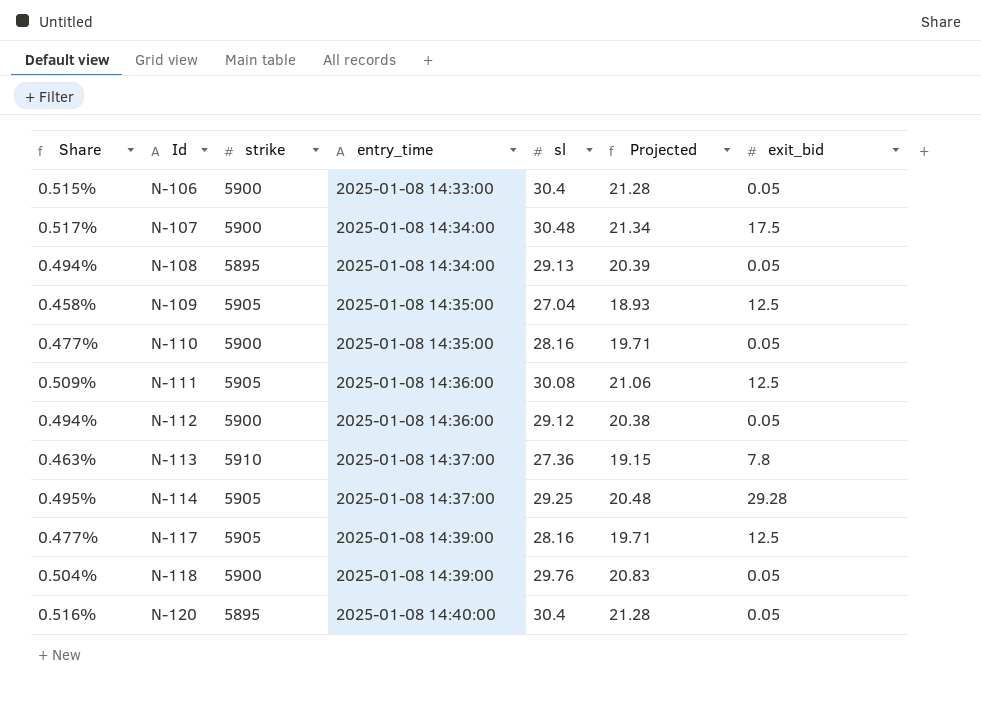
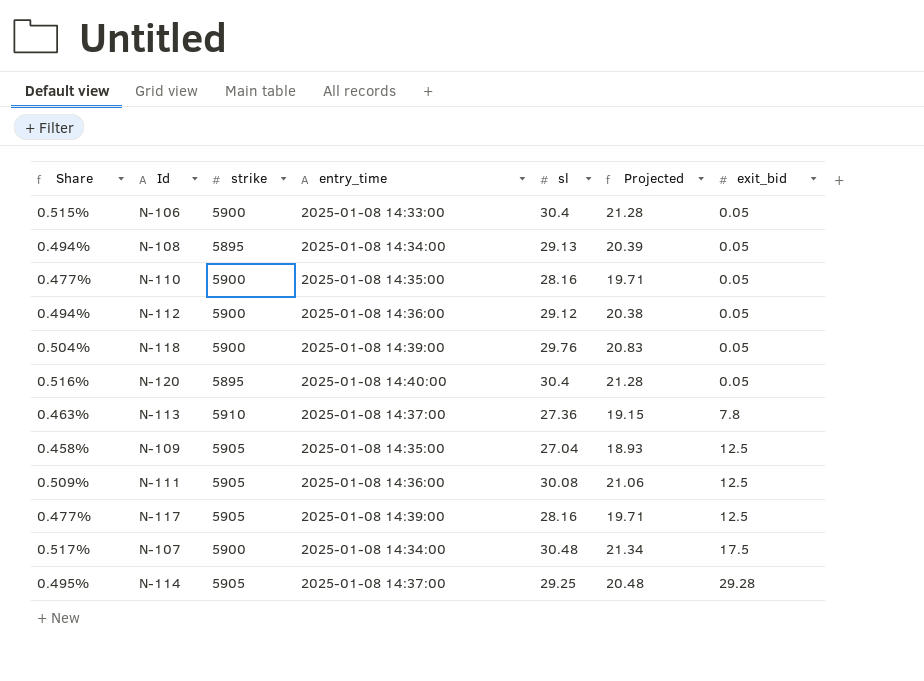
row order: Id ascending -> exit_bid ascending

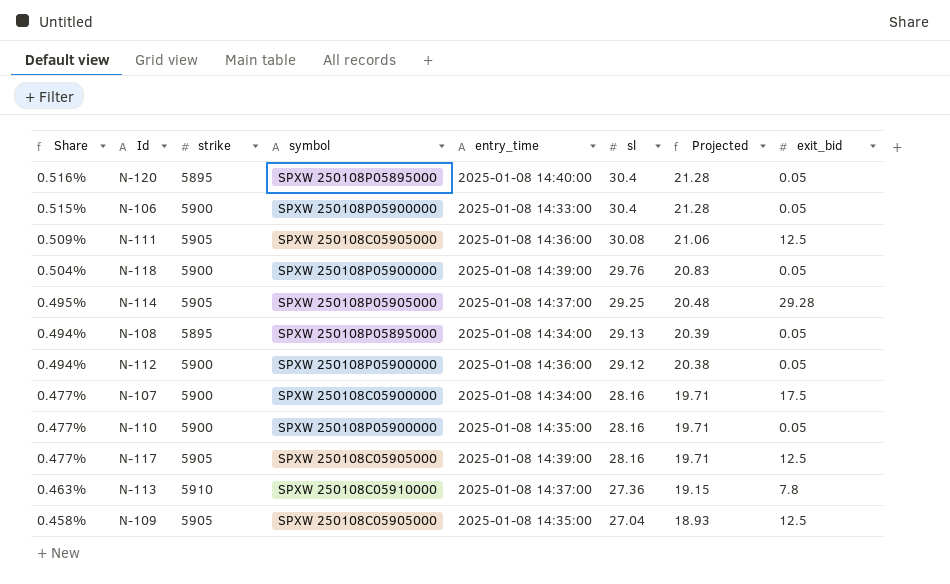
row order: exit_bid ascending -> Share descending
column symbol | position: none -> 4
N-107 | Share: 0.517% -> 0.477%
N-107 | sl: 30.48 -> 28.16
N-107 | Projected: 21.34 -> 19.71

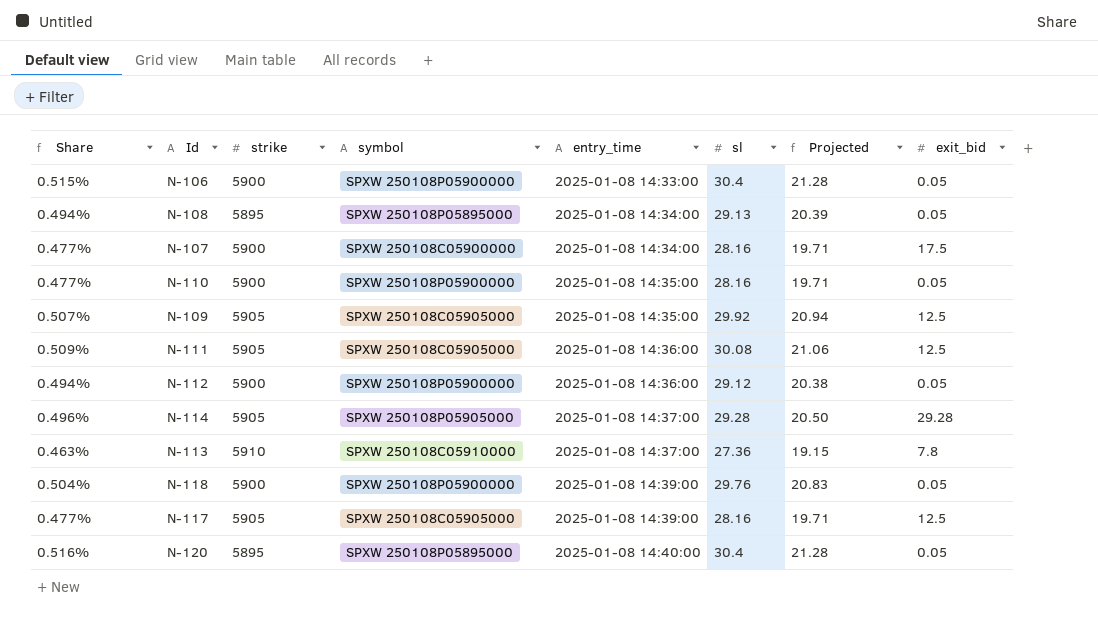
row order: Share descending -> entry_time ascending
N-109 | Share: 0.458% -> 0.507%
N-109 | sl: 27.04 -> 29.92
N-109 | Projected: 18.93 -> 20.94
N-114 | Share: 0.495% -> 0.496%
N-114 | sl: 29.25 -> 29.28
N-114 | Projected: 20.48 -> 20.50

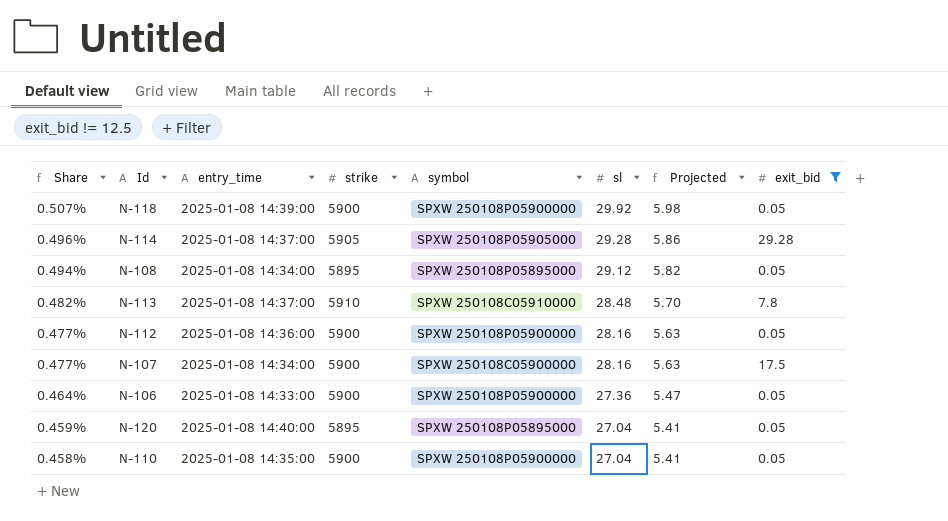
filter: none -> exit_bid != 12.5
row order: entry_time ascending -> Share descending
column entry_time | position: 5 -> 3
column Projected | formula: [sl] * 0.7 -> [sl] * 0.2
N-118 | Share: 0.504% -> 0.507%
N-118 | sl: 29.76 -> 29.92
N-108 | sl: 29.13 -> 29.12
N-113 | Share: 0.463% -> 0.482%
N-113 | sl: 27.36 -> 28.48
N-112 | Share: 0.494% -> 0.477%
N-112 | sl: 29.12 -> 28.16
N-106 | Share: 0.515% -> 0.464%
N-106 | sl: 30.4 -> 27.36
N-120 | Share: 0.516% -> 0.459%
N-120 | sl: 30.4 -> 27.04
N-110 | Share: 0.477% -> 0.458%
N-110 | sl: 28.16 -> 27.04

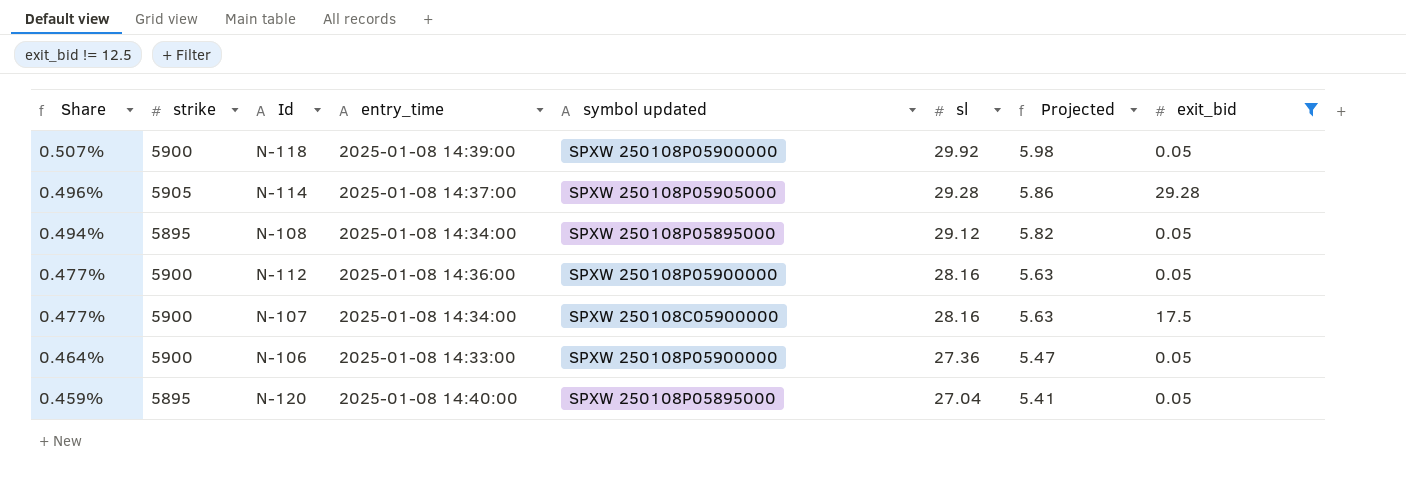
column strike | position: 4 -> 2
column name: symbol -> symbol updated
row N-113: 0.482% | 2025-01-08 14:37:00 | 5910 | SPXW 250108C05910000 | 28.48 | 5.70 | 7.8 -> none
row N-110: 0.458% | 2025-01-08 14:35:00 | 5900 | SPXW 250108P05900000 | 27.04 | 5.41 | 0.05 -> none

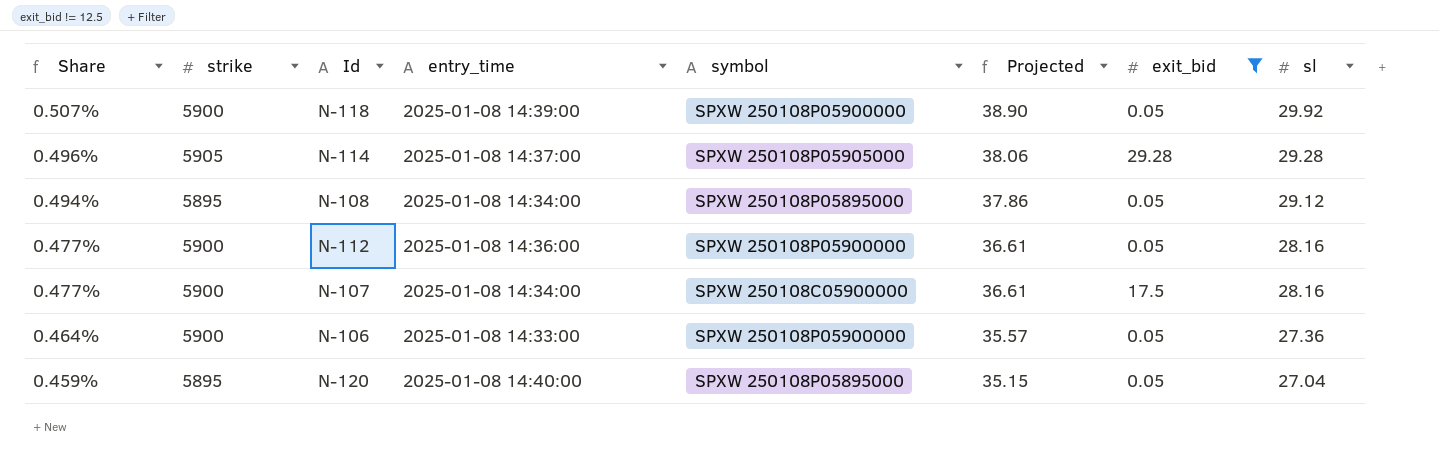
column name: symbol updated -> symbol
column Projected | formula: [sl] * 0.2 -> [sl] * 1.3
column sl | position: 6 -> 8

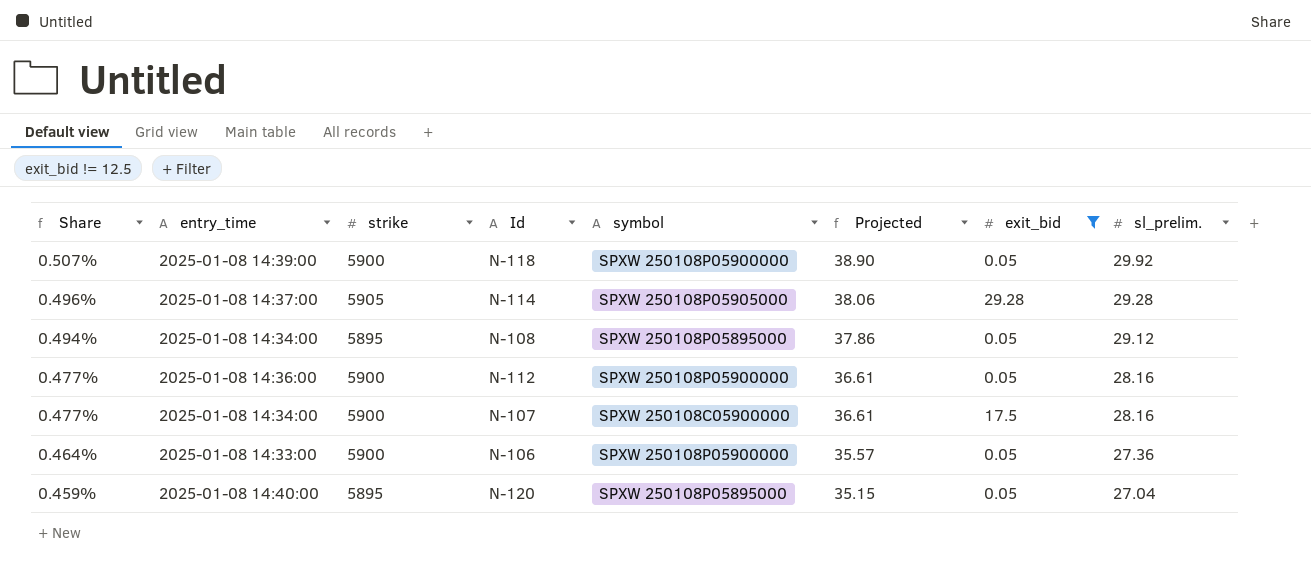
column entry_time | position: 4 -> 2
column name: sl -> sl_prelim.

